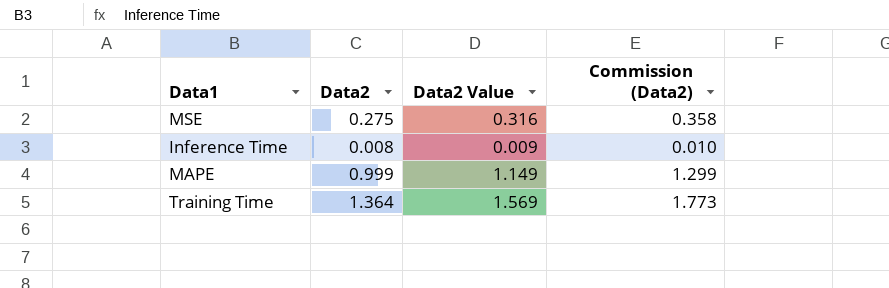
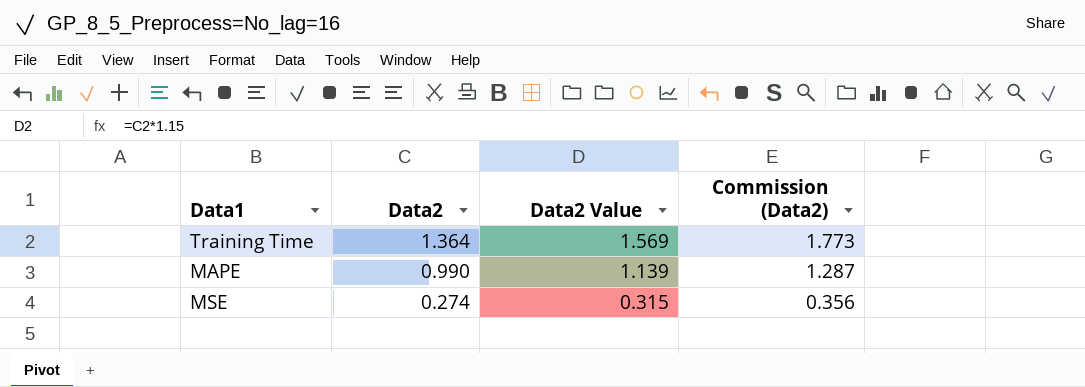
row order: none -> Data2 descending
row Inference Time: 0.008 | 0.009 | 0.010 -> none
MAPE | Data2: 0.999 -> 0.990
MAPE | Data2 Value: 1.149 -> 1.139
MAPE | Commission (Data2): 1.299 -> 1.287
MSE | Data2: 0.275 -> 0.274
MSE | Data2 Value: 0.316 -> 0.315
MSE | Commission (Data2): 0.358 -> 0.356

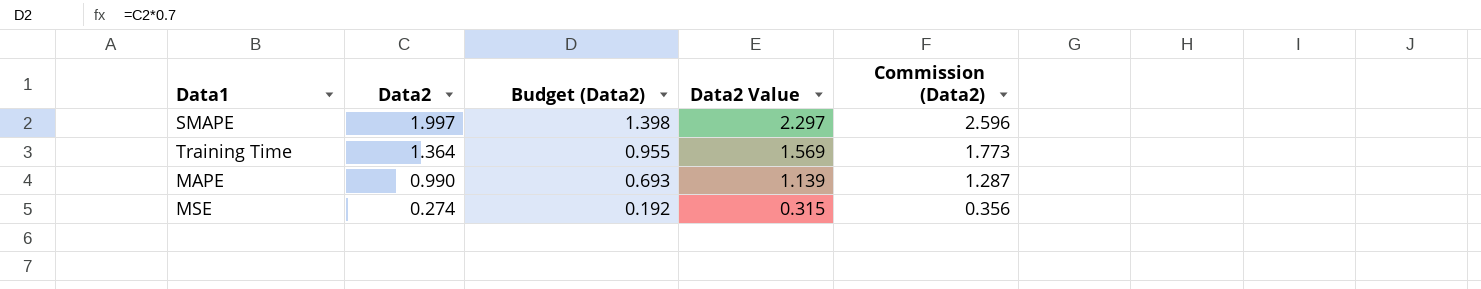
column Budget (Data2) | formula: none -> [Data2] * 0.7
row SMAPE: none -> 1.997 | 1.398 | 2.297 | 2.596

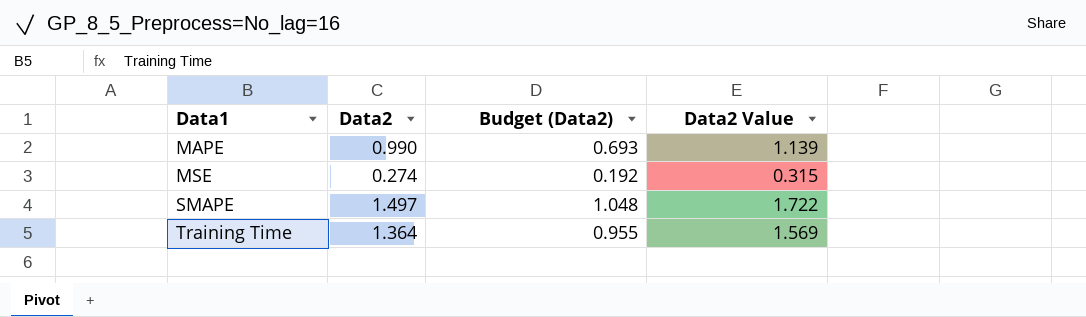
row order: Data2 descending -> Data1 ascending
column Commission (Data2) | formula: [Data2] * 1.3 -> none
SMAPE | Data2: 1.997 -> 1.497
SMAPE | Budget (Data2): 1.398 -> 1.048
SMAPE | Data2 Value: 2.297 -> 1.722

